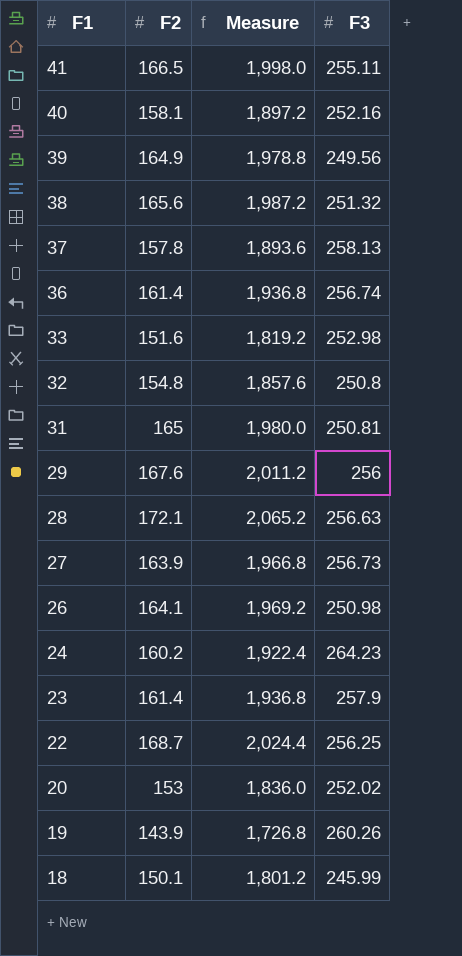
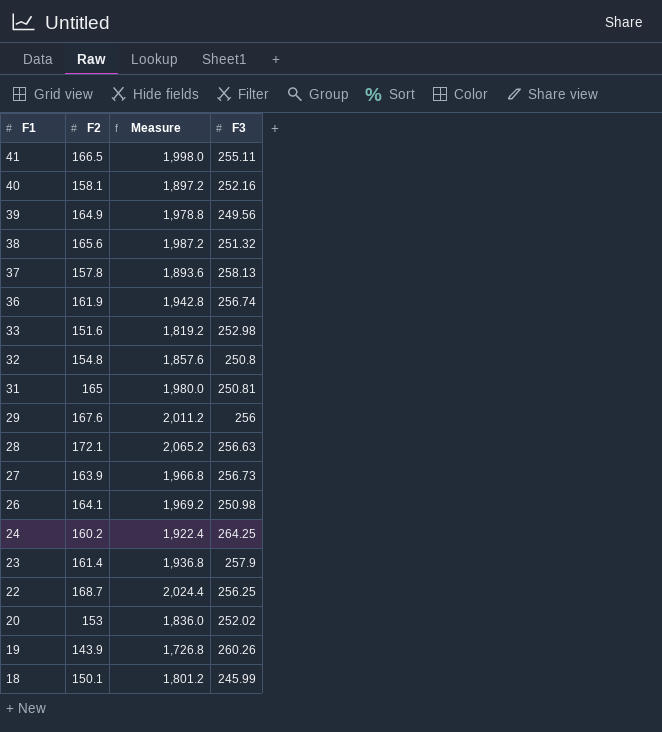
36 | F2: 161.4 -> 161.9
36 | Measure: 1,936.8 -> 1,942.8
24 | F3: 264.23 -> 264.25

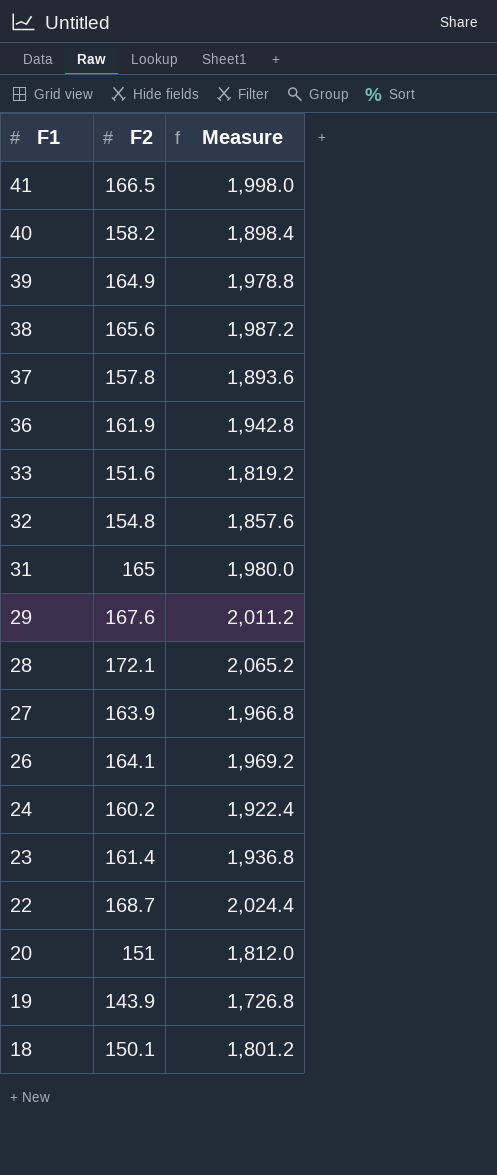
column F3 | position: 4 -> none
40 | F2: 158.1 -> 158.2
40 | Measure: 1,897.2 -> 1,898.4
20 | F2: 153 -> 151
20 | Measure: 1,836.0 -> 1,812.0

